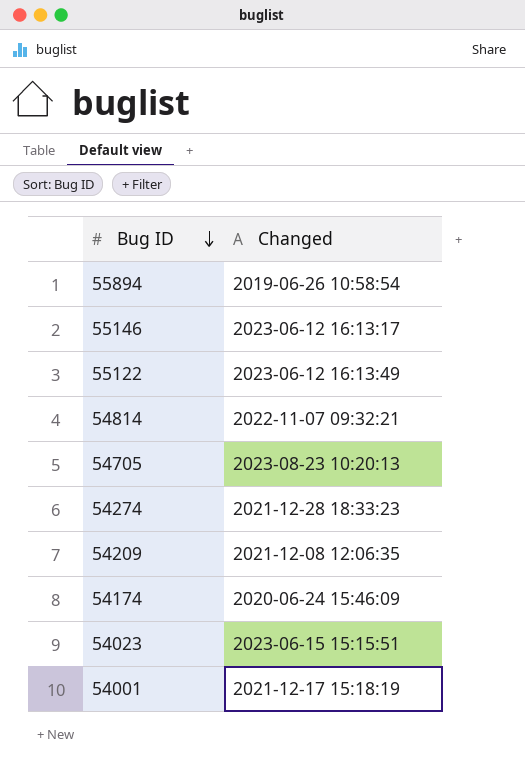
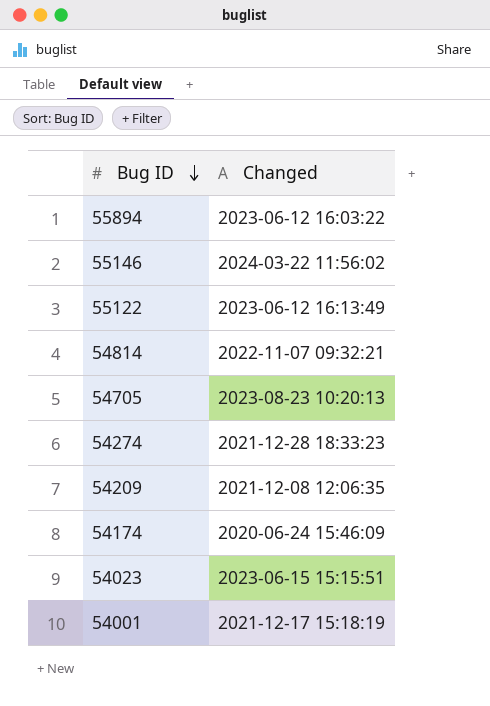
55894 | Changed: 2019-06-26 10:58:54 -> 2023-06-12 16:03:22
55146 | Changed: 2023-06-12 16:13:17 -> 2024-03-22 11:56:02

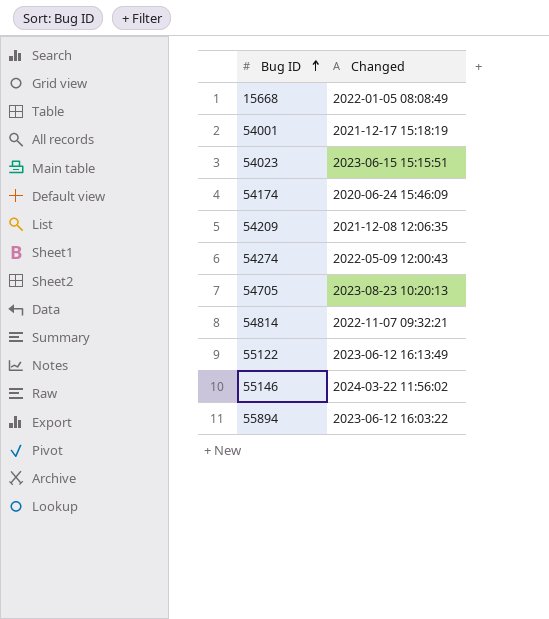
row order: Bug ID descending -> Bug ID ascending
row 15668: none -> 2022-01-05 08:08:49
54274 | Changed: 2021-12-28 18:33:23 -> 2022-05-09 12:00:43

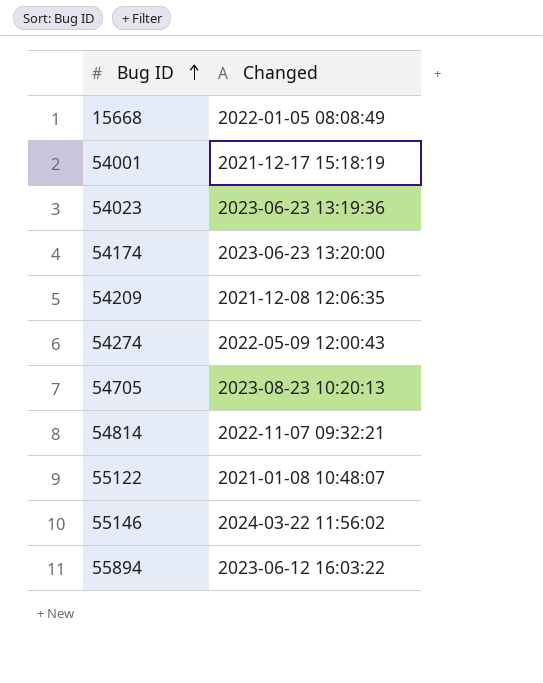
54023 | Changed: 2023-06-15 15:15:51 -> 2023-06-23 13:19:36
54174 | Changed: 2020-06-24 15:46:09 -> 2023-06-23 13:20:00
55122 | Changed: 2023-06-12 16:13:49 -> 2021-01-08 10:48:07

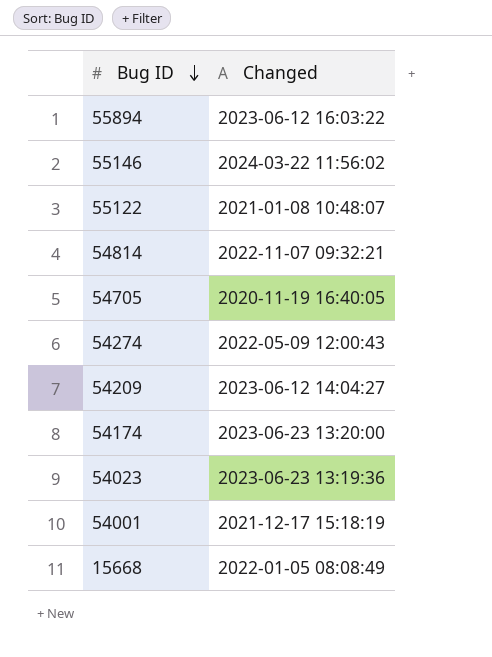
row order: Bug ID ascending -> Bug ID descending
54705 | Changed: 2023-08-23 10:20:13 -> 2020-11-19 16:40:05
54209 | Changed: 2021-12-08 12:06:35 -> 2023-06-12 14:04:27

